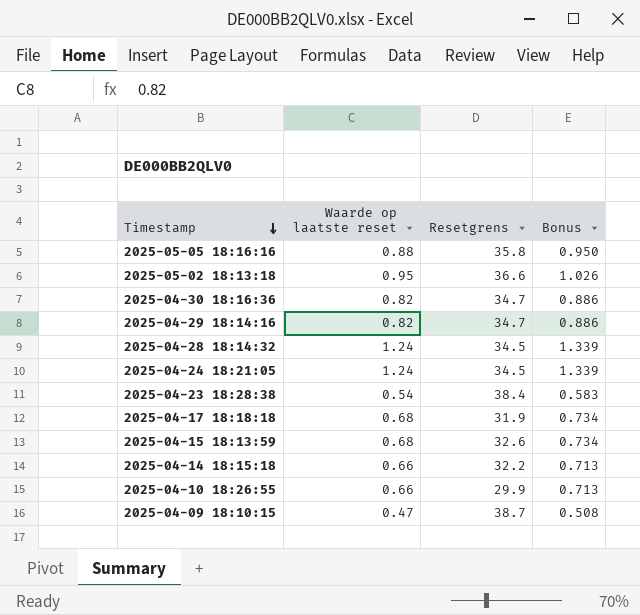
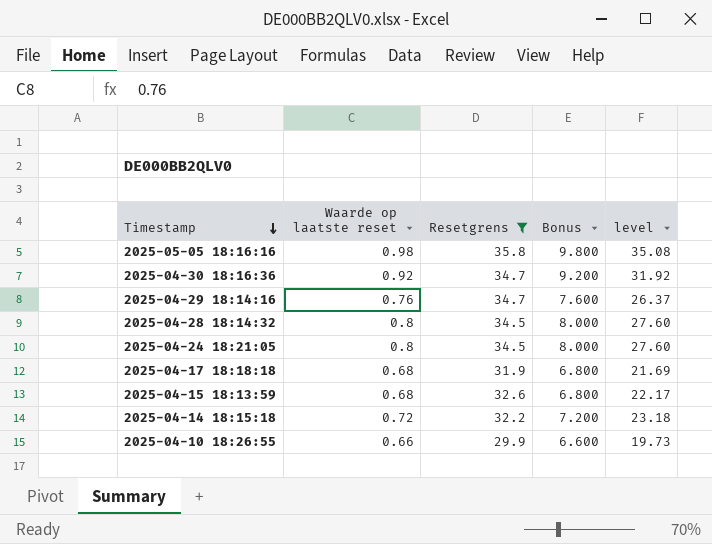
filter: none -> Resetgrens <= 35.8
column Bonus | formula: [Waarde op laatste reset] * 1.08 -> [Waarde op laatste reset] * 10
column level | formula: none -> [Waarde op laatste reset] * [Resetgrens]
2025-05-05 18:16:16 | Waarde op laatste reset: 0.88 -> 0.98
2025-04-30 18:16:36 | Waarde op laatste reset: 0.82 -> 0.92
2025-04-29 18:14:16 | Waarde op laatste reset: 0.82 -> 0.76
2025-04-28 18:14:32 | Waarde op laatste reset: 1.24 -> 0.8
2025-04-24 18:21:05 | Waarde op laatste reset: 1.24 -> 0.8
2025-04-14 18:15:18 | Waarde op laatste reset: 0.66 -> 0.72

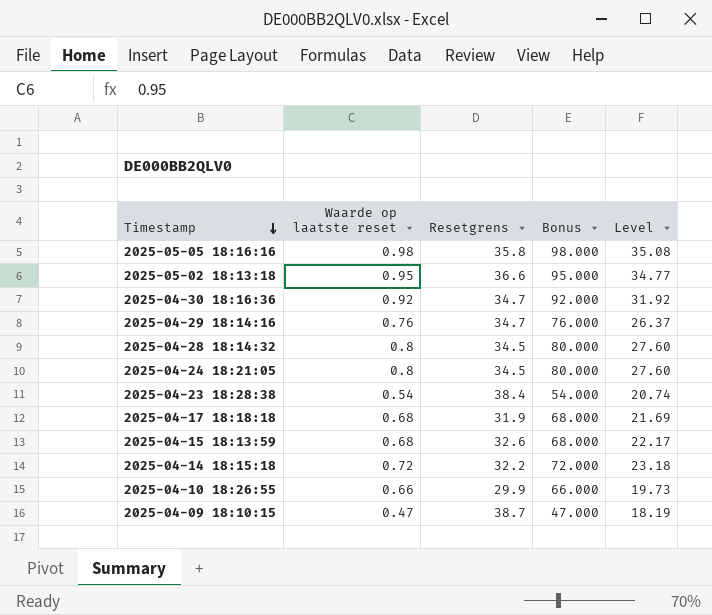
filter: Resetgrens <= 35.8 -> none
column Bonus | formula: [Waarde op laatste reset] * 10 -> [Waarde op laatste reset] * 100
column name: level -> Level

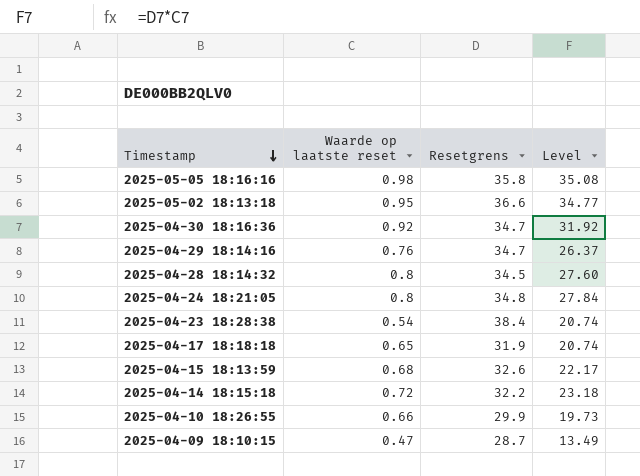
column Bonus | formula: [Waarde op laatste reset] * 100 -> none
2025-04-24 18:21:05 | Resetgrens: 34.5 -> 34.8
2025-04-24 18:21:05 | Level: 27.60 -> 27.84
2025-04-17 18:18:18 | Waarde op laatste reset: 0.68 -> 0.65
2025-04-17 18:18:18 | Level: 21.69 -> 20.74
2025-04-09 18:10:15 | Resetgrens: 38.7 -> 28.7
2025-04-09 18:10:15 | Level: 18.19 -> 13.49

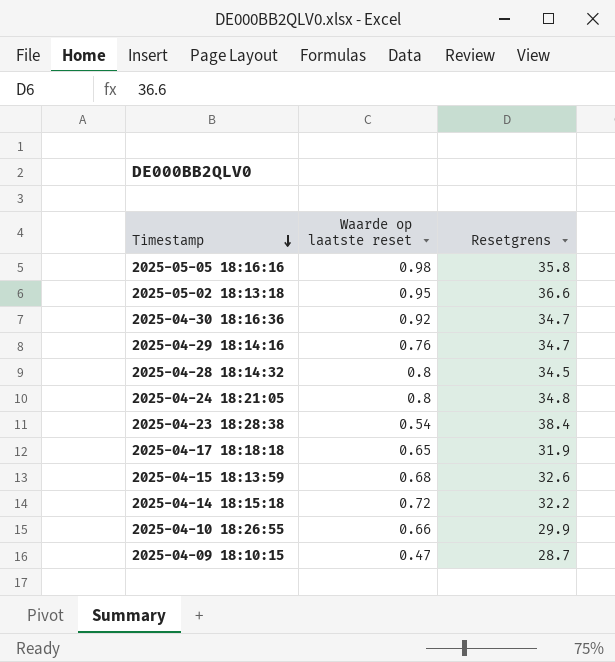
column Level | formula: [Waarde op laatste reset] * [Resetgrens] -> none

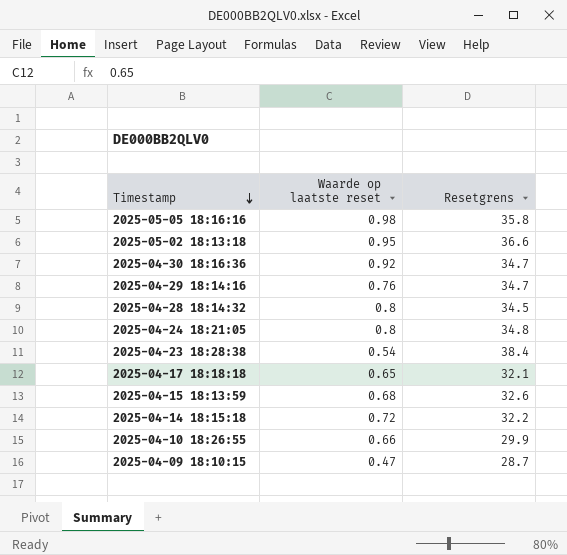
2025-04-17 18:18:18 | Resetgrens: 31.9 -> 32.1

